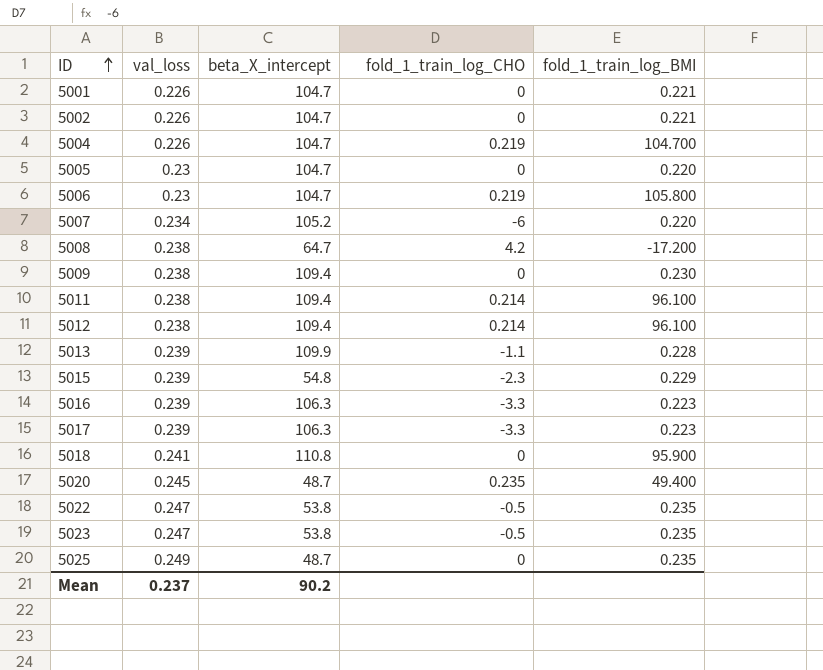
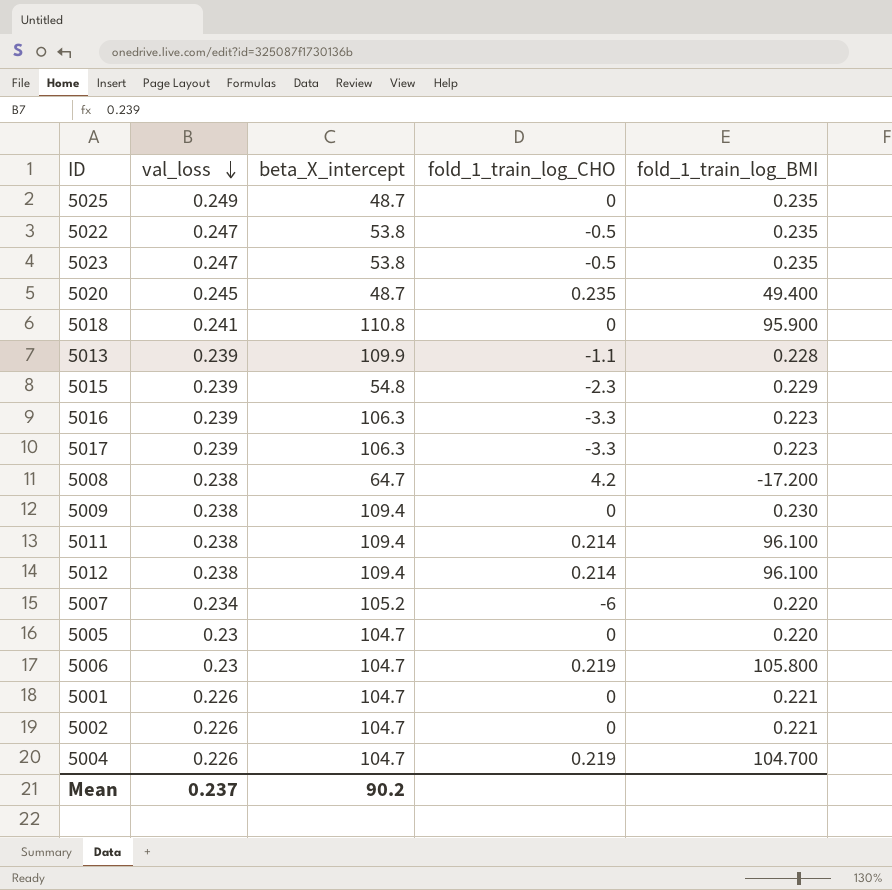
row order: ID ascending -> val_loss descending

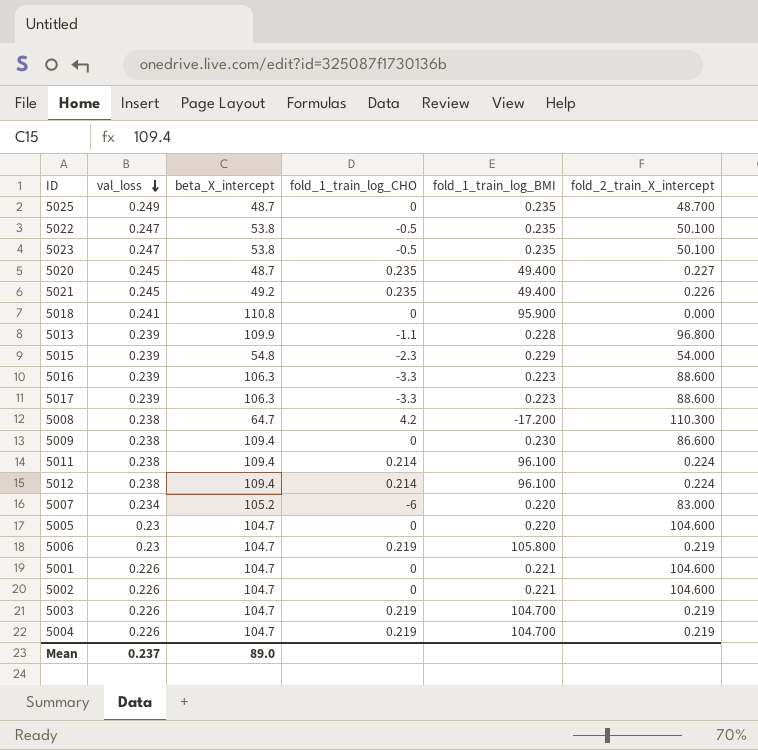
column fold_2_train_X_intercept | position: none -> 6
row 5021: none -> 0.245 | 49.2 | 0.235 | 49.400 | 0.226
row 5003: none -> 0.226 | 104.7 | 0.219 | 104.700 | 0.219
Mean | beta_X_intercept: 90.2 -> 89.0

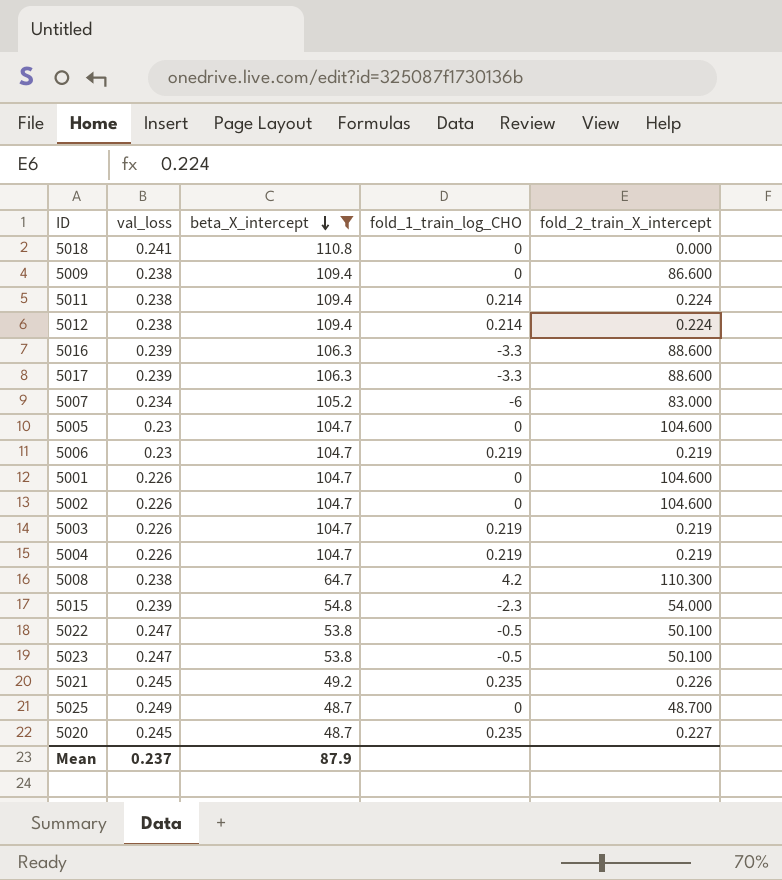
filter: none -> beta_X_intercept != 109.9
row order: val_loss descending -> beta_X_intercept descending
column fold_1_train_log_BMI | position: 5 -> none
Mean | beta_X_intercept: 89.0 -> 87.9

